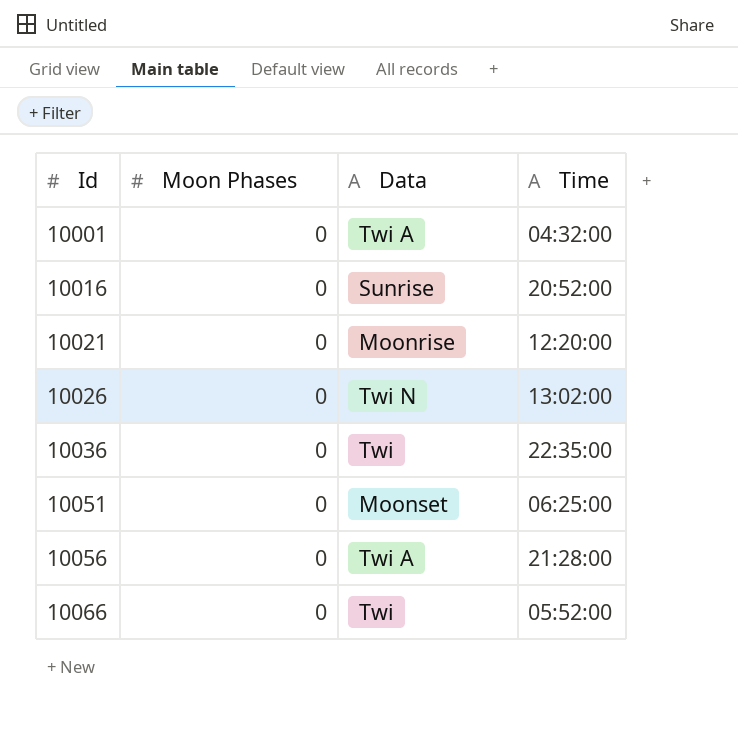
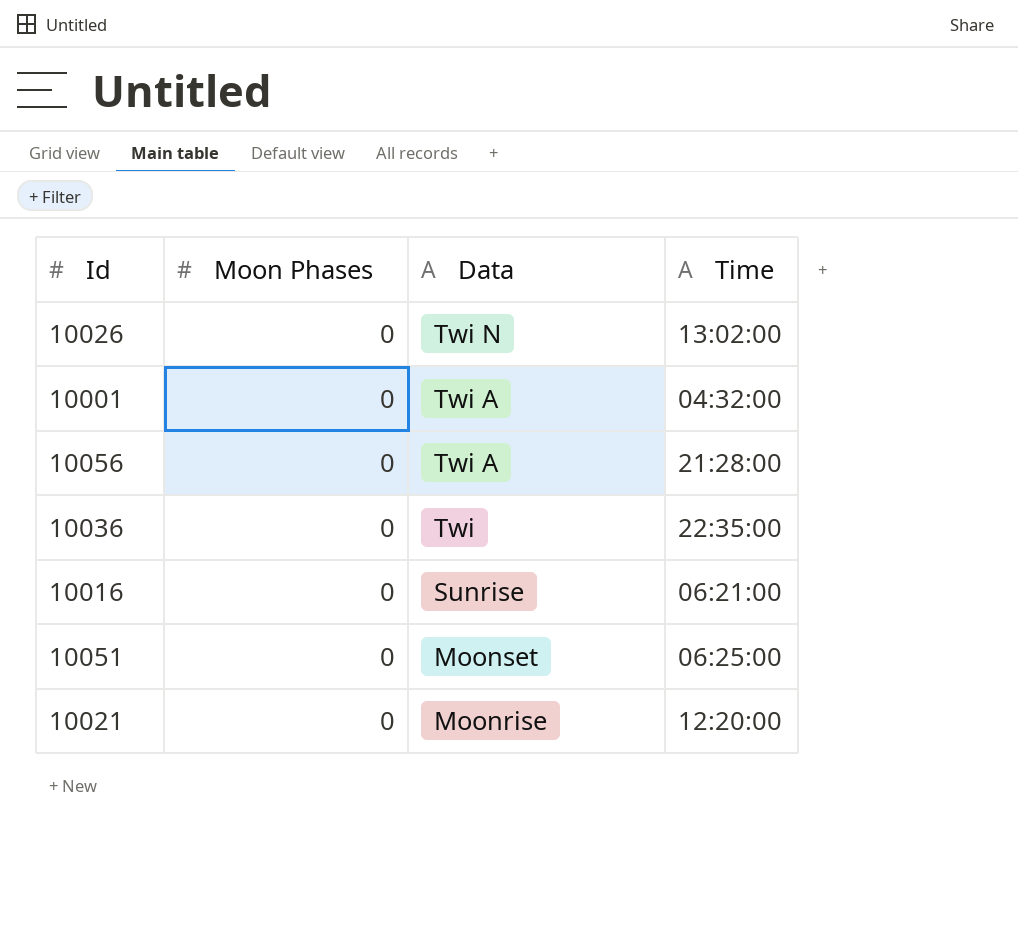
row order: Id ascending -> Data descending
row 10066: 0 | Twi | 05:52:00 -> none
10016 | Time: 20:52:00 -> 06:21:00

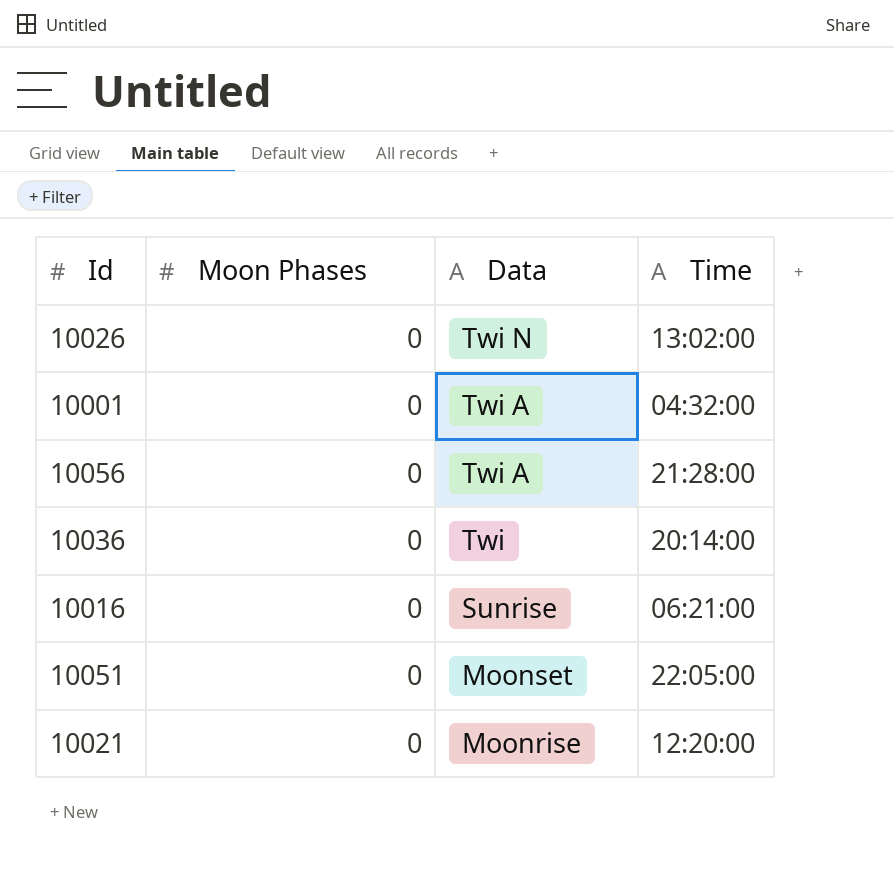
10036 | Time: 22:35:00 -> 20:14:00
10051 | Time: 06:25:00 -> 22:05:00

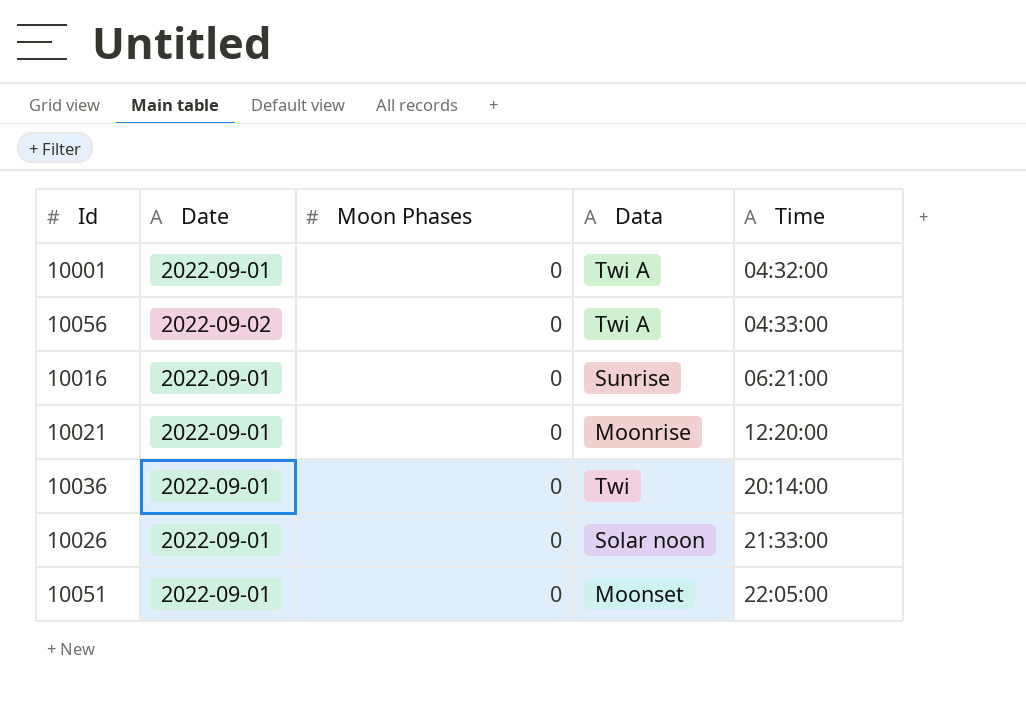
row order: Data descending -> Time ascending
column Date | position: none -> 2
10056 | Time: 21:28:00 -> 04:33:00
10026 | Data: Twi N -> Solar noon
10026 | Time: 13:02:00 -> 21:33:00

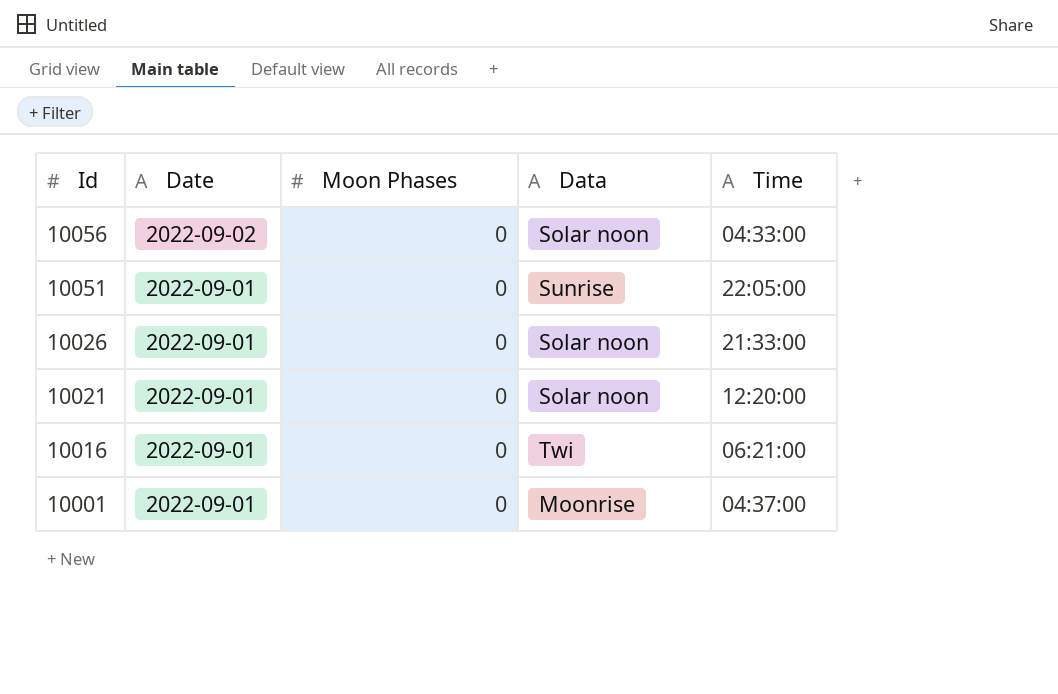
row order: Time ascending -> Id descending
row 10036: 2022-09-01 | 0 | Twi | 20:14:00 -> none
10056 | Data: Twi A -> Solar noon
10051 | Data: Moonset -> Sunrise
10021 | Data: Moonrise -> Solar noon
10016 | Data: Sunrise -> Twi
10001 | Data: Twi A -> Moonrise
10001 | Time: 04:32:00 -> 04:37:00

